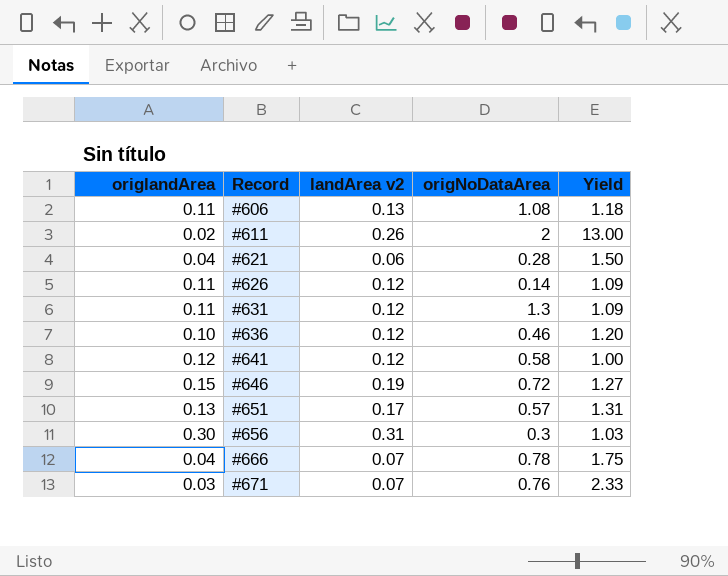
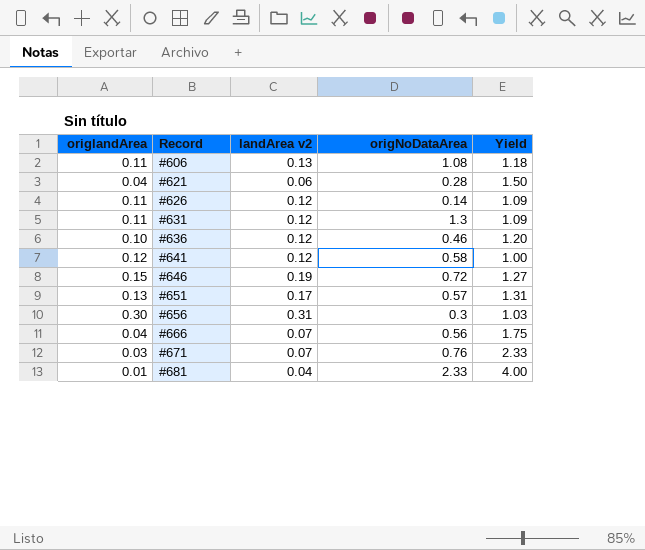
row #611: 0.02 | 0.26 | 2 | 13.00 -> none
#666 | origNoDataArea: 0.78 -> 0.56
row #681: none -> 0.01 | 0.04 | 2.33 | 4.00

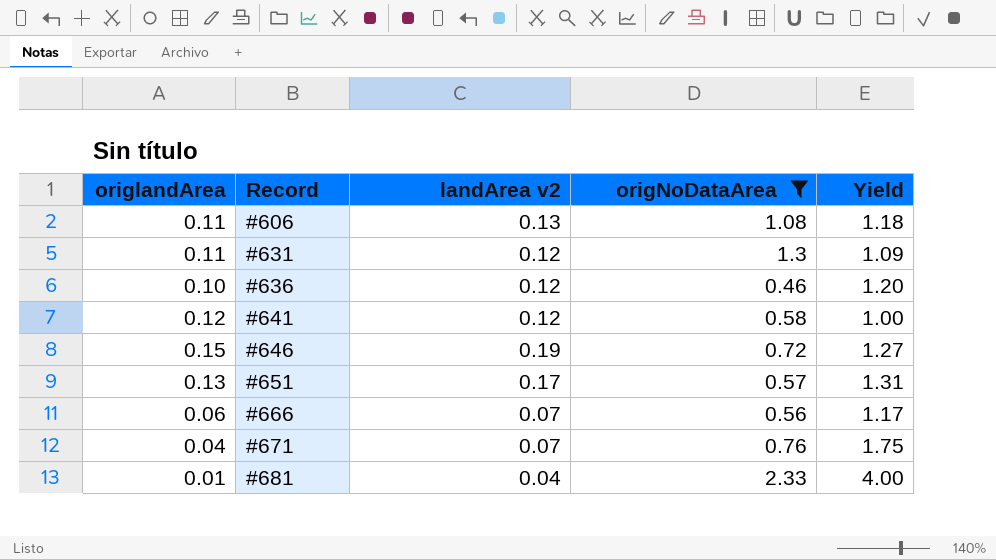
filter: none -> origNoDataArea >= 0.46
#666 | origlandArea: 0.04 -> 0.06
#666 | Yield: 1.75 -> 1.17
#671 | origlandArea: 0.03 -> 0.04
#671 | Yield: 2.33 -> 1.75

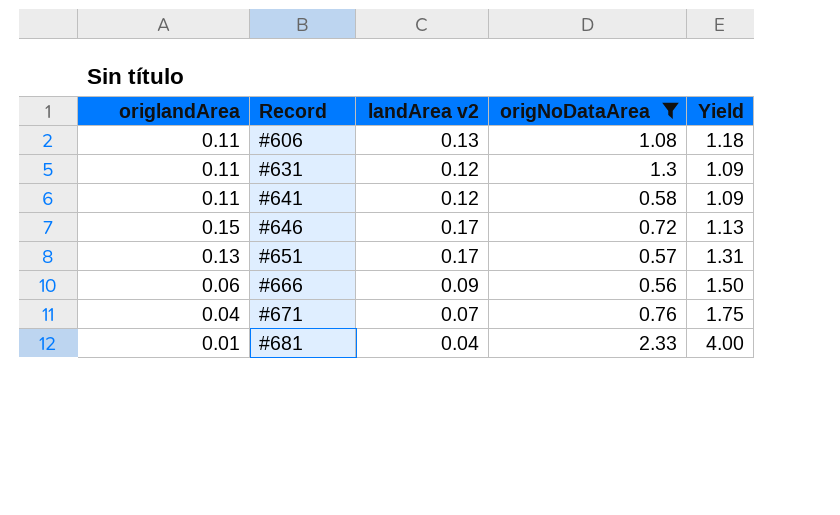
row #636: 0.10 | 0.12 | 0.46 | 1.20 -> none
#641 | origlandArea: 0.12 -> 0.11
#641 | Yield: 1.00 -> 1.09
#646 | landArea v2: 0.19 -> 0.17
#646 | Yield: 1.27 -> 1.13
#666 | landArea v2: 0.07 -> 0.09
#666 | Yield: 1.17 -> 1.50

